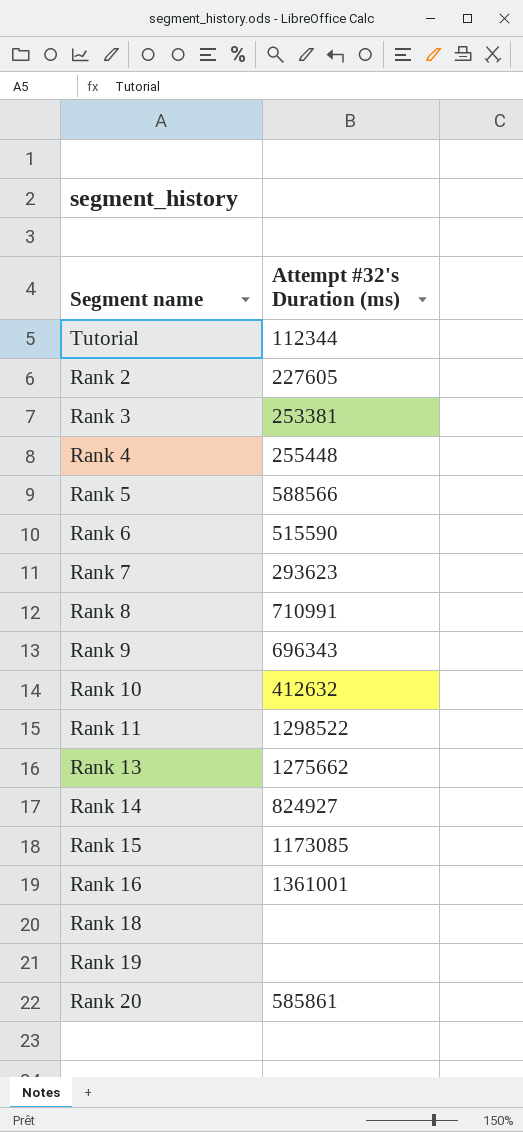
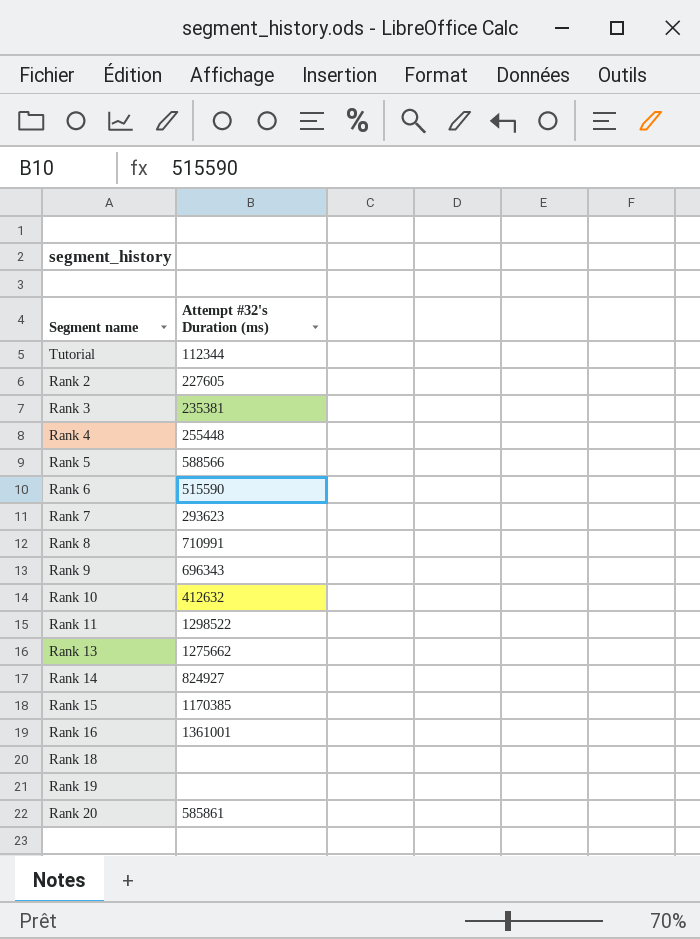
Rank 3 | Attempt #32's Duration (ms): 253381 -> 235381
Rank 15 | Attempt #32's Duration (ms): 1173085 -> 1170385

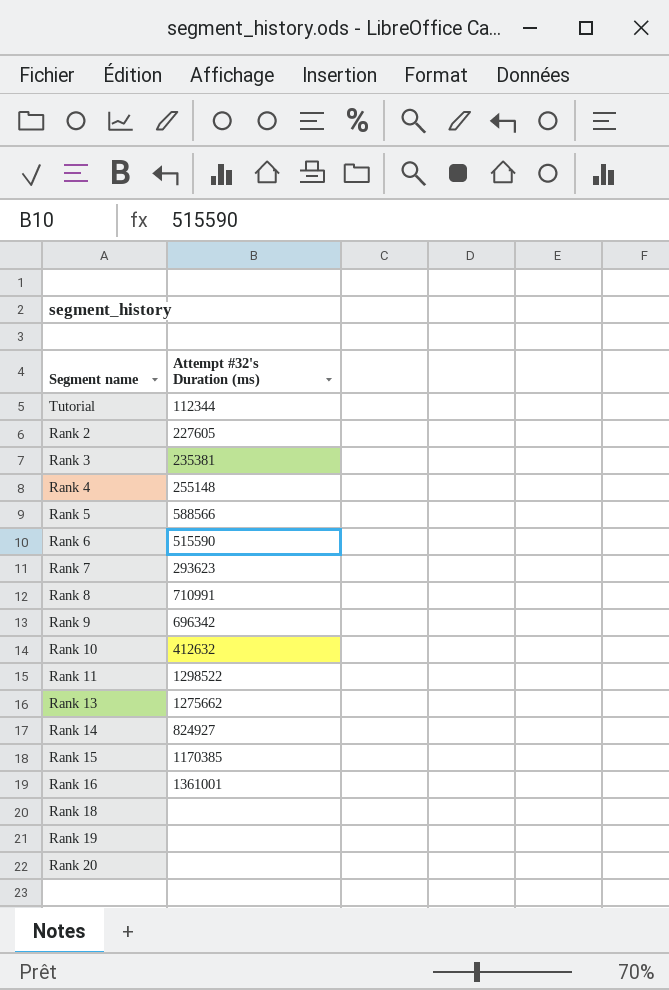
Rank 4 | Attempt #32's Duration (ms): 255448 -> 255148
Rank 9 | Attempt #32's Duration (ms): 696343 -> 696342
Rank 20 | Attempt #32's Duration (ms): 585861 -> none

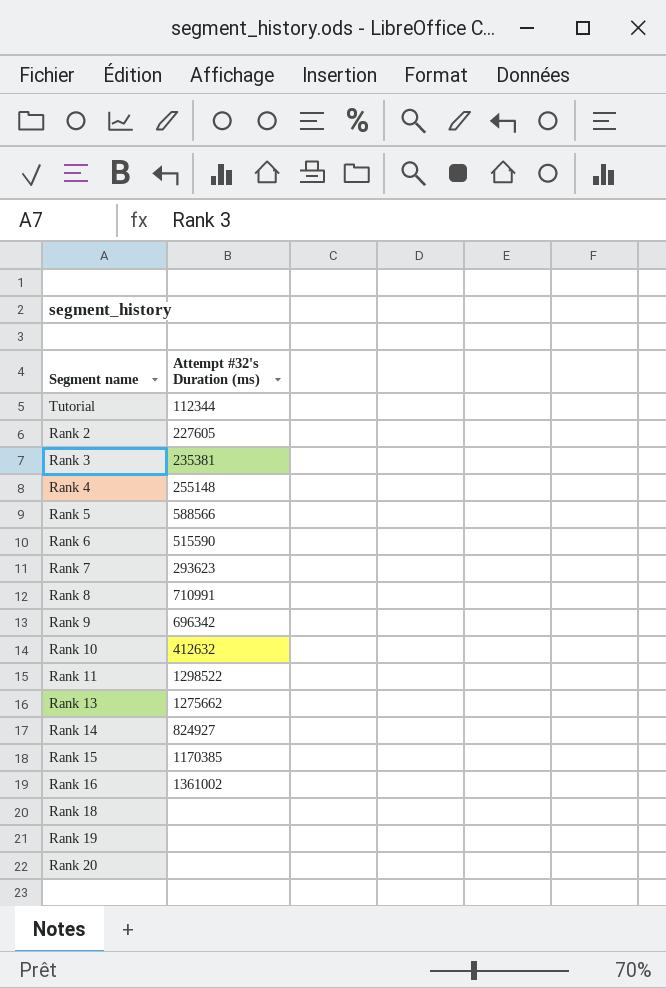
Rank 16 | Attempt #32's Duration (ms): 1361001 -> 1361002

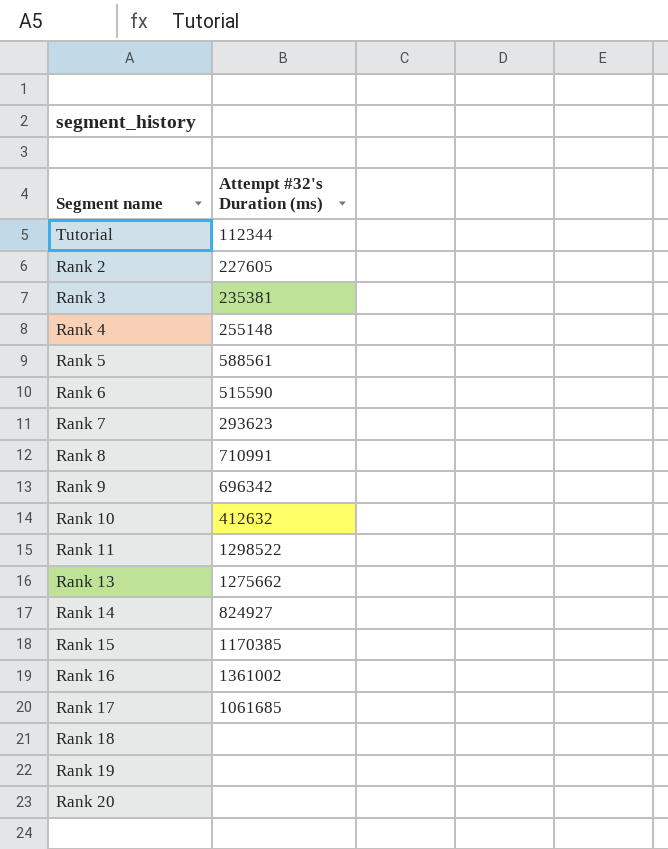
Rank 5 | Attempt #32's Duration (ms): 588566 -> 588561
row Rank 17: none -> 1061685

